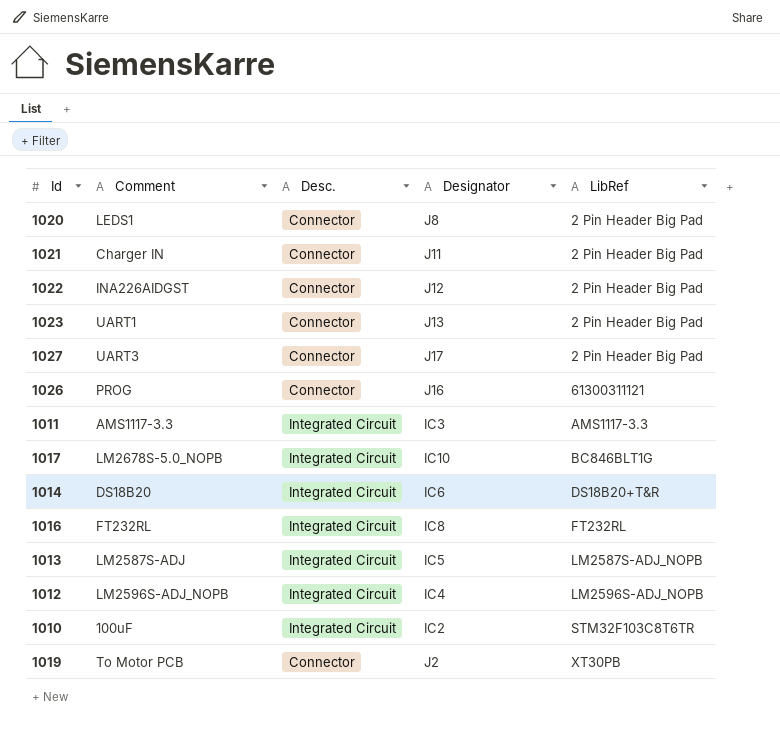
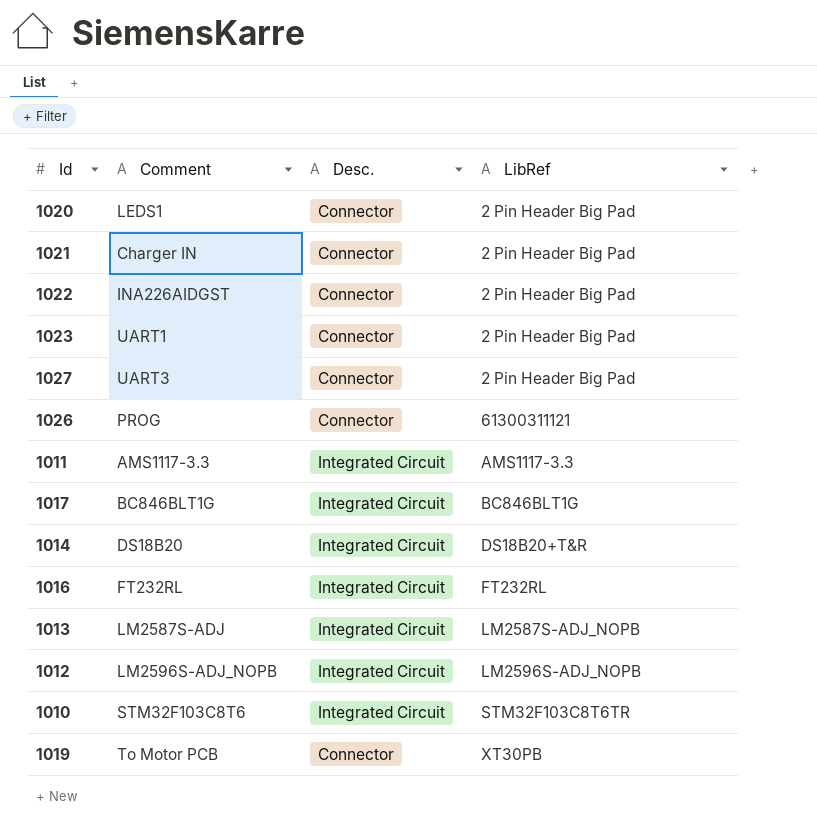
column Designator | position: 4 -> none
1017 | Comment: LM2678S-5.0_NOPB -> BC846BLT1G
1010 | Comment: 100uF -> STM32F103C8T6

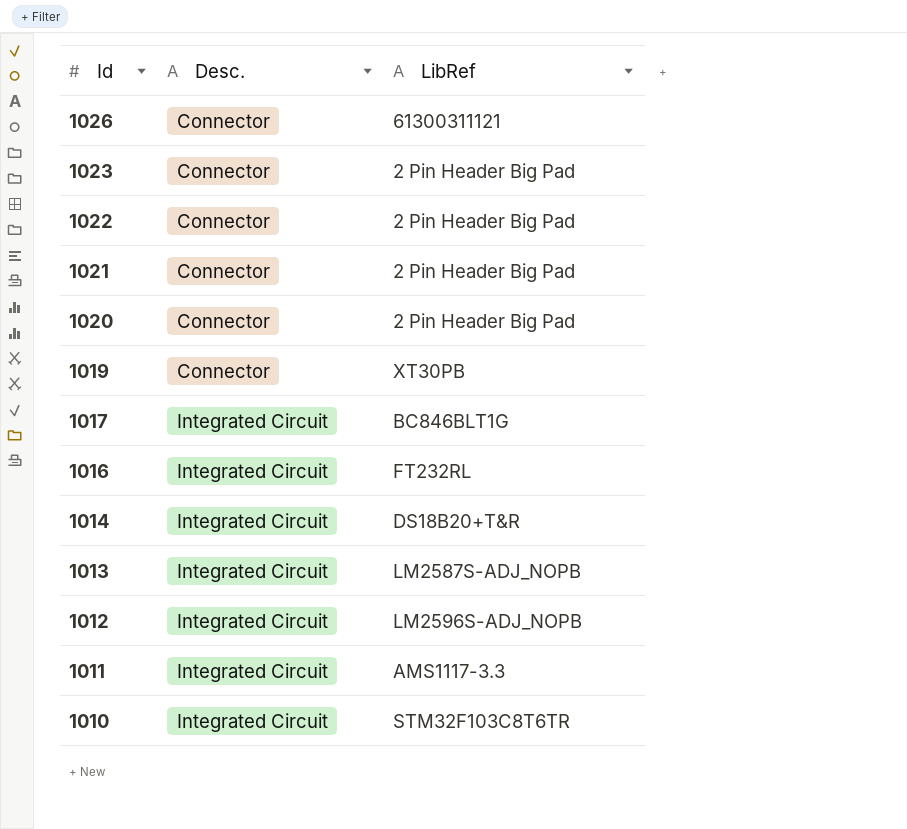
row order: LibRef ascending -> Id descending
column Comment | position: 2 -> none
row 1027: UART3 | Connector | 2 Pin Header Big Pad -> none

